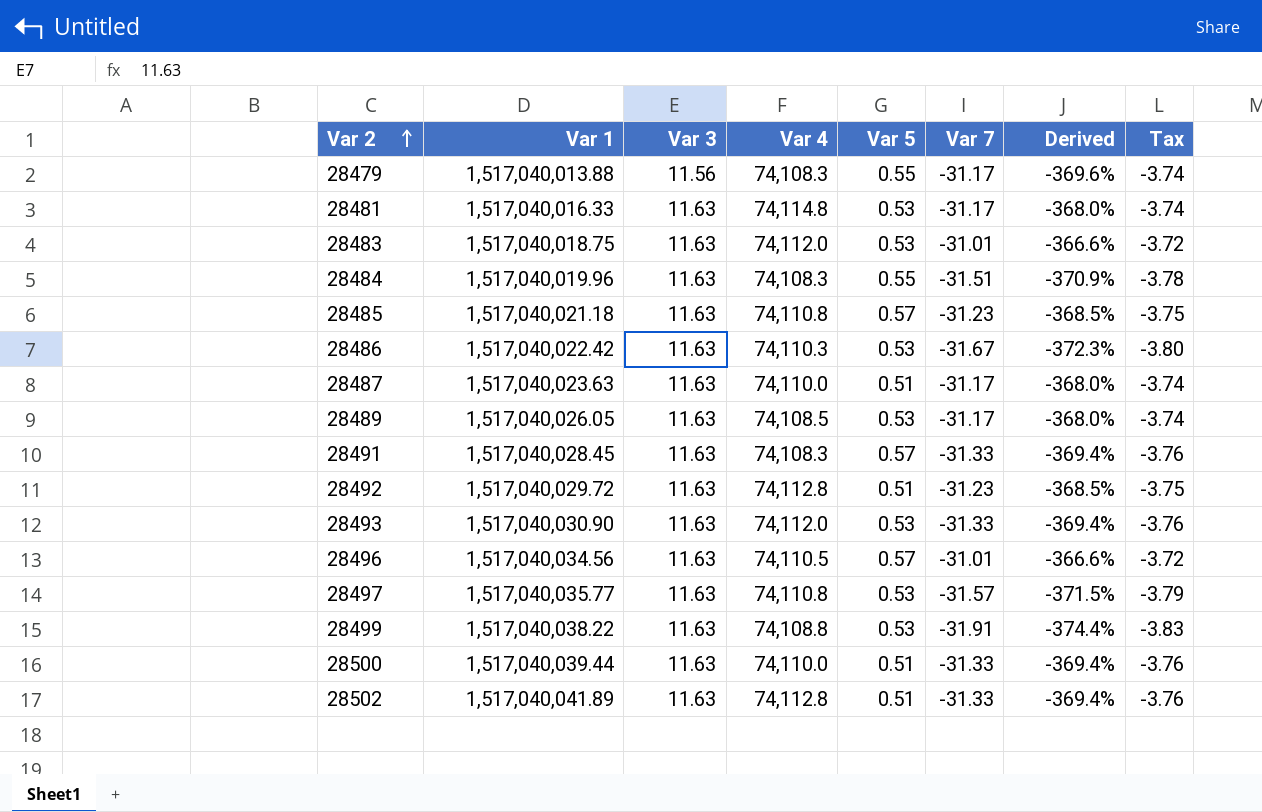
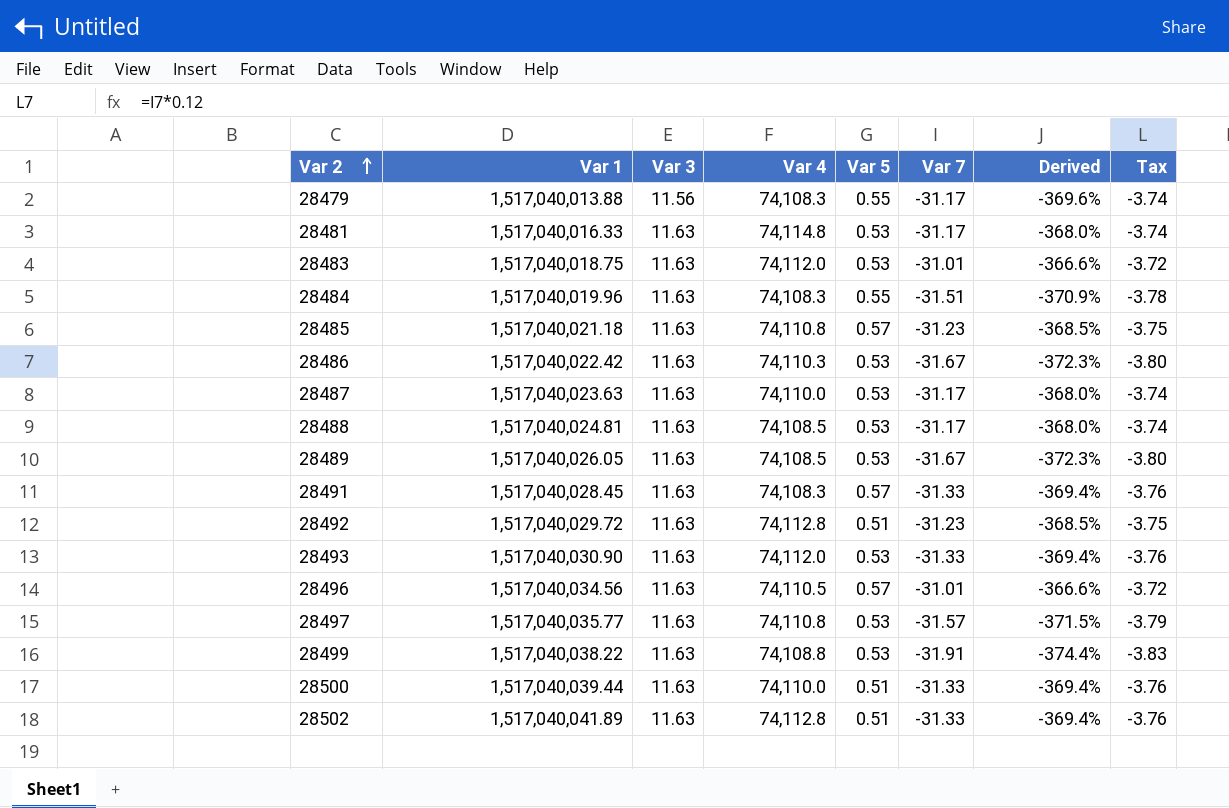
28487 | Var 5: 0.51 -> 0.53
row 28488: none -> 1,517,040,024.81 | 11.63 | 74,108.5 | 0.53 | -31.17 | -368.0% | -3.74
28489 | Var 7: -31.17 -> -31.67
28489 | Derived: -368.0% -> -372.3%
28489 | Tax: -3.74 -> -3.80

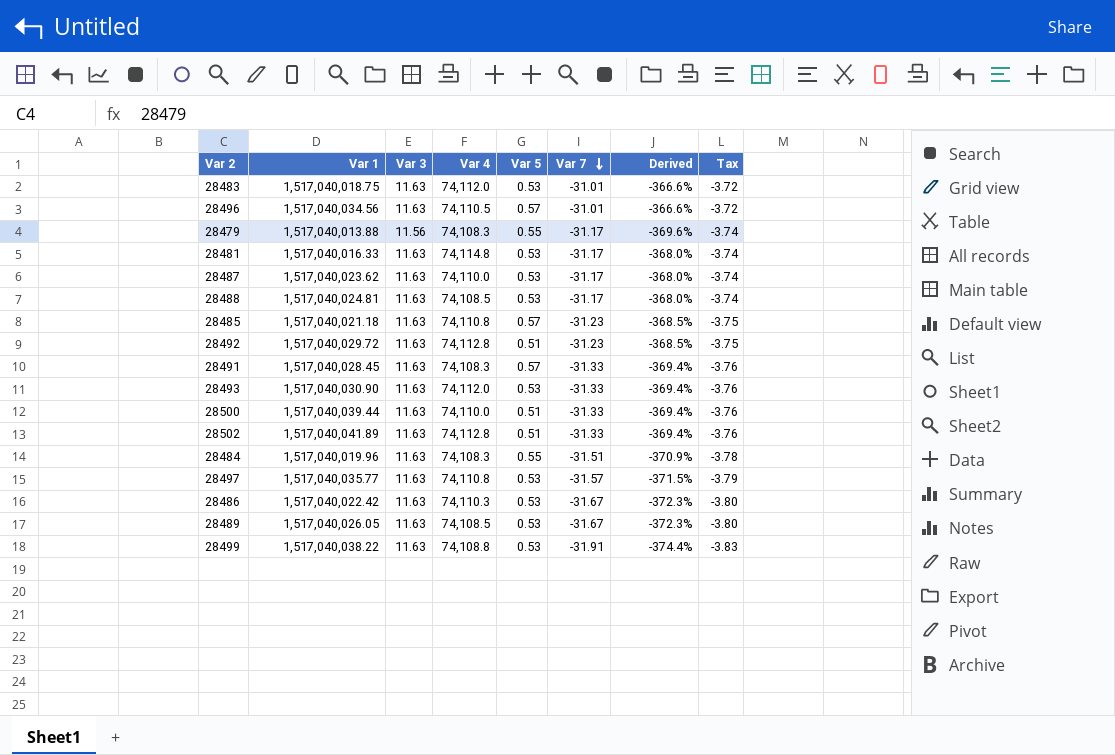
row order: Var 2 ascending -> Var 7 descending
28487 | Var 1: 1,517,040,023.63 -> 1,517,040,023.62

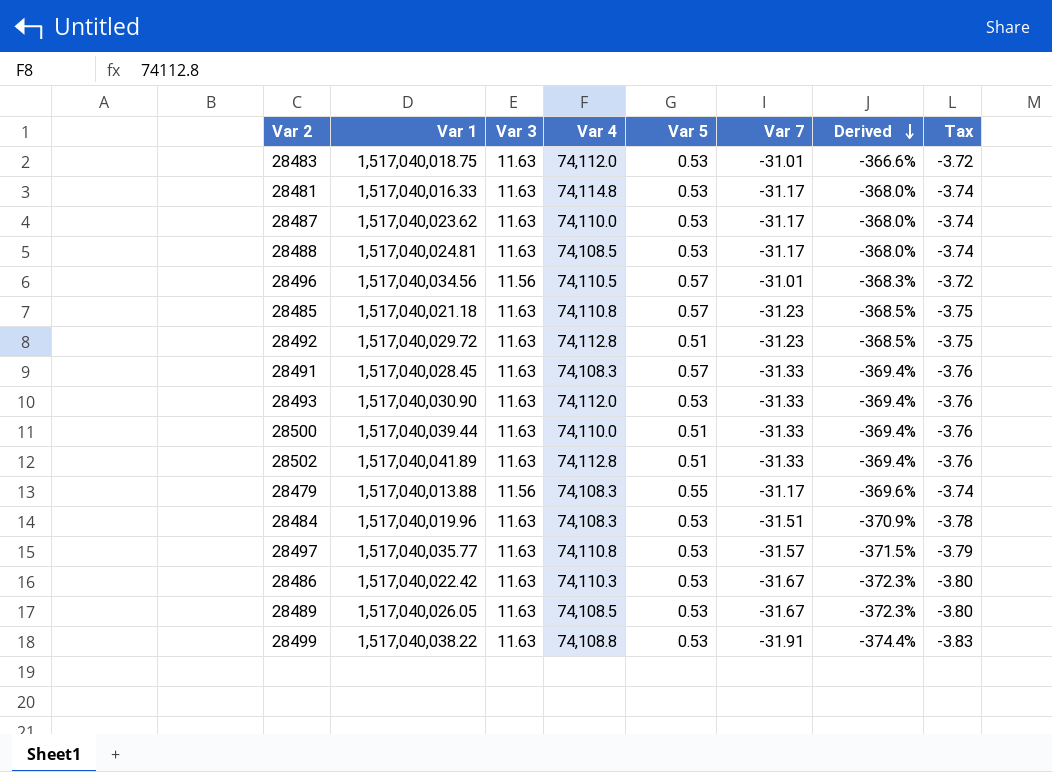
row order: Var 7 descending -> Derived descending
28496 | Var 3: 11.63 -> 11.56
28496 | Derived: -366.6% -> -368.3%
28484 | Var 5: 0.55 -> 0.53

